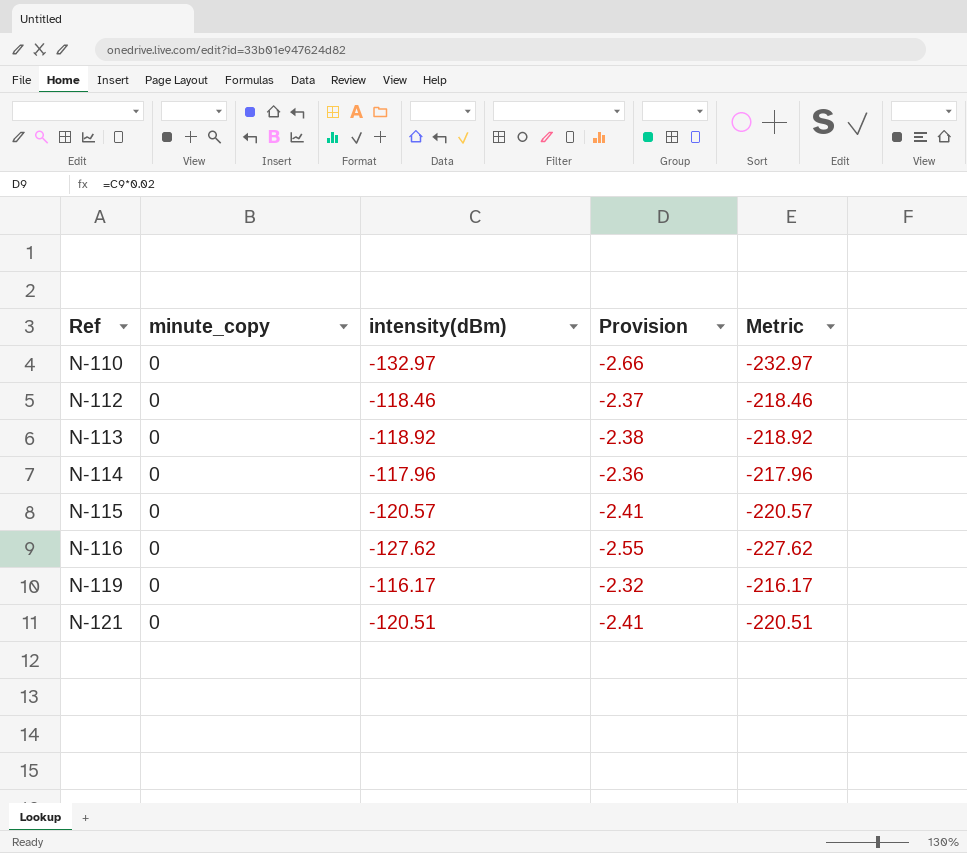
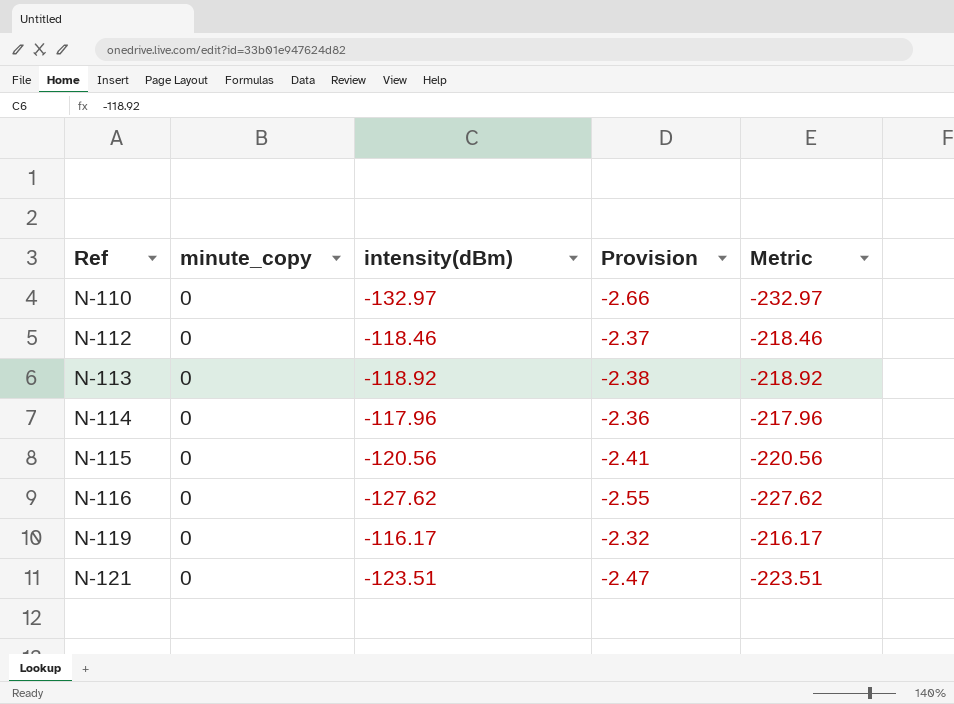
N-115 | intensity(dBm): -120.57 -> -120.56
N-115 | Metric: -220.57 -> -220.56
N-121 | intensity(dBm): -120.51 -> -123.51
N-121 | Provision: -2.41 -> -2.47
N-121 | Metric: -220.51 -> -223.51

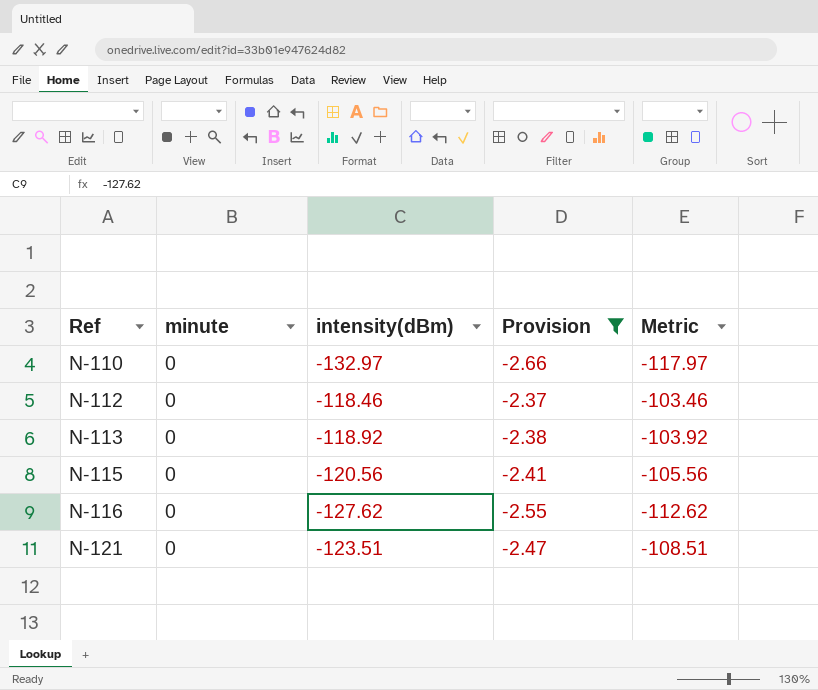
filter: none -> Provision <= -2.37
column name: minute_copy -> minute
column Metric | formula: [intensity(dBm)] - 100 -> [intensity(dBm)] + 15

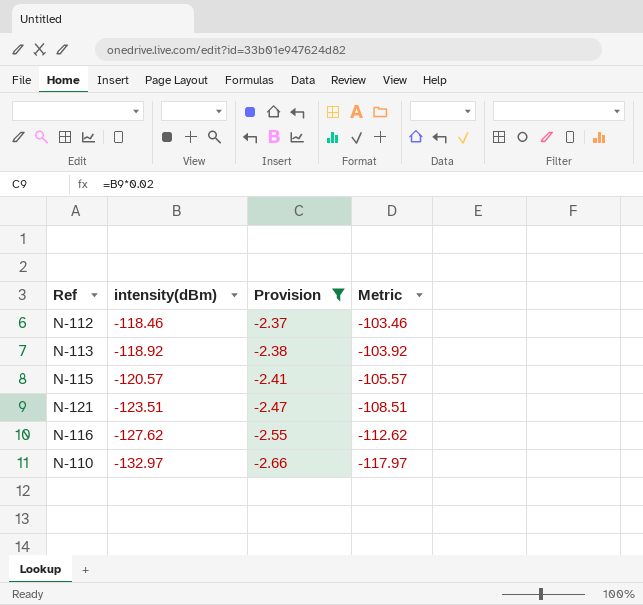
row order: Ref ascending -> intensity(dBm) descending
column minute | position: 2 -> none
N-115 | intensity(dBm): -120.56 -> -120.57
N-115 | Metric: -105.56 -> -105.57

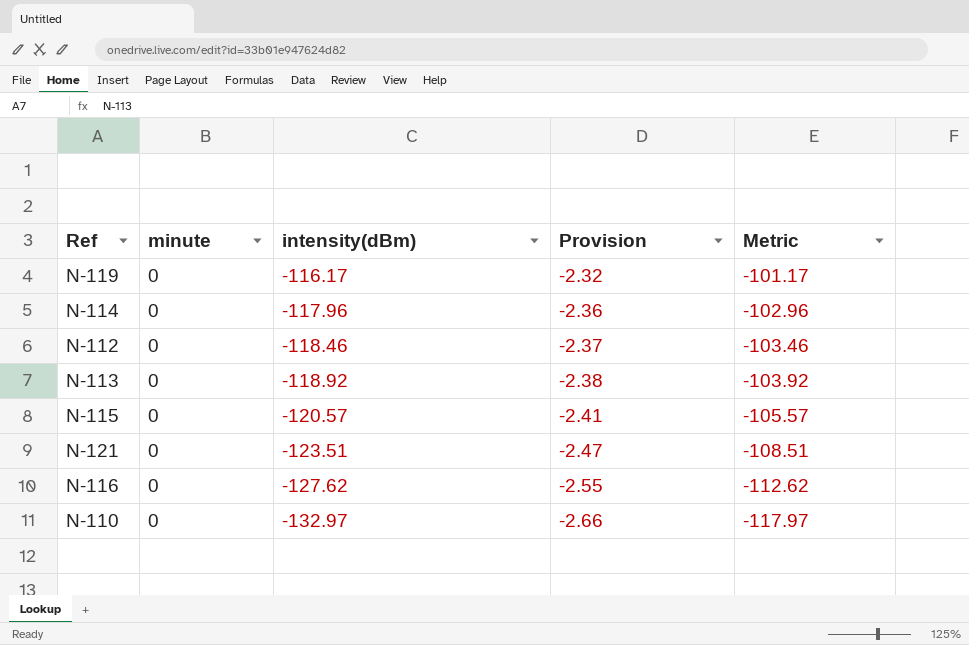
filter: Provision <= -2.37 -> none
column minute | position: none -> 2

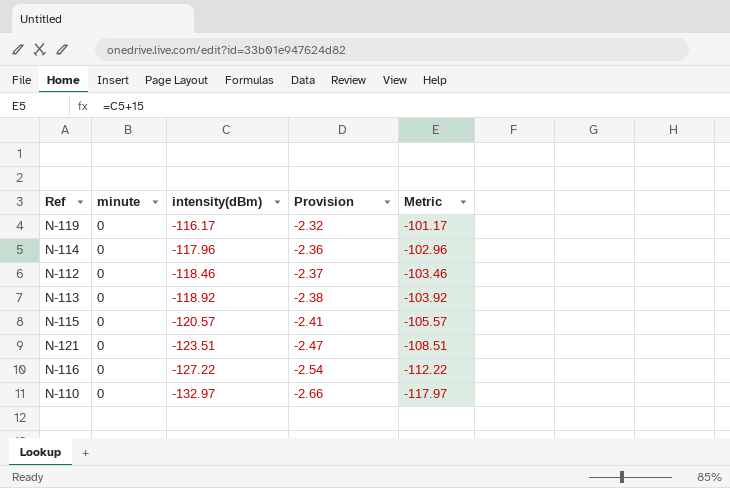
N-116 | intensity(dBm): -127.62 -> -127.22
N-116 | Provision: -2.55 -> -2.54
N-116 | Metric: -112.62 -> -112.22

